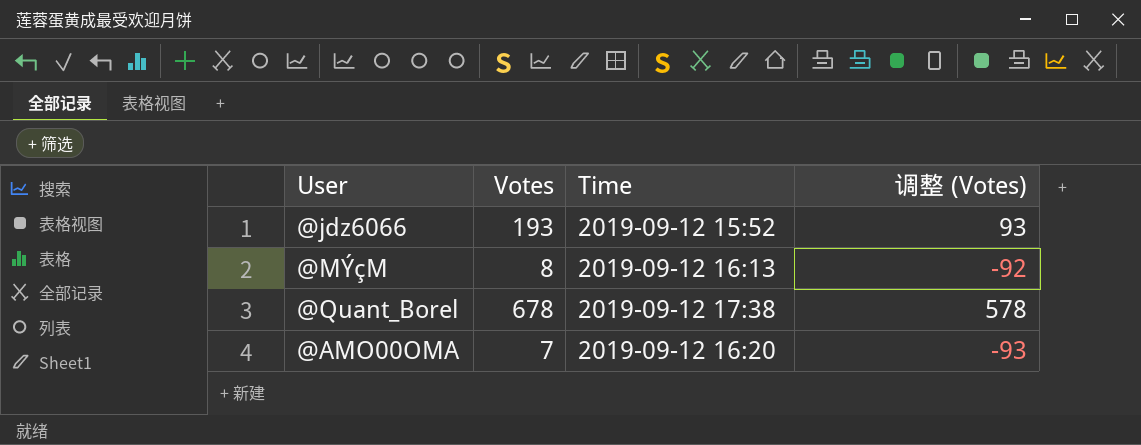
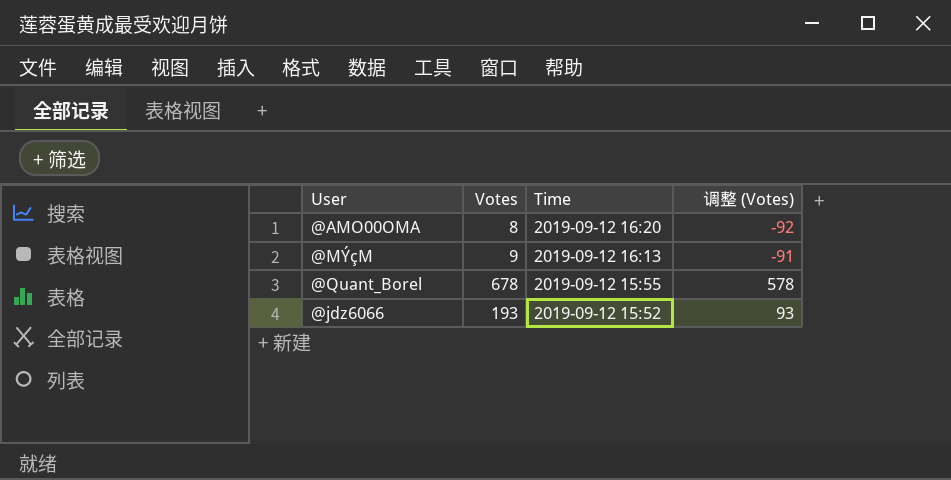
row order: none -> Time descending
@AMO00OMA | Votes: 7 -> 8
@AMO00OMA | 调整 (Votes): -93 -> -92
@MÝçM | Votes: 8 -> 9
@MÝçM | 调整 (Votes): -92 -> -91
@Quant_Borel | Time: 2019-09-12 17:38 -> 2019-09-12 15:55

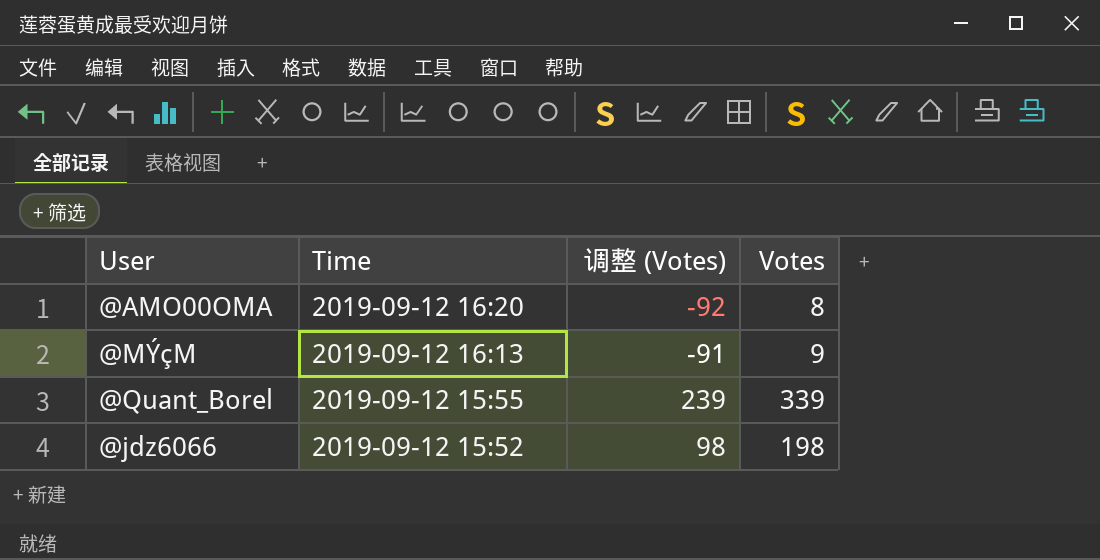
column Votes | position: 2 -> 4
@Quant_Borel | 调整 (Votes): 578 -> 239
@Quant_Borel | Votes: 678 -> 339
@jdz6066 | 调整 (Votes): 93 -> 98
@jdz6066 | Votes: 193 -> 198

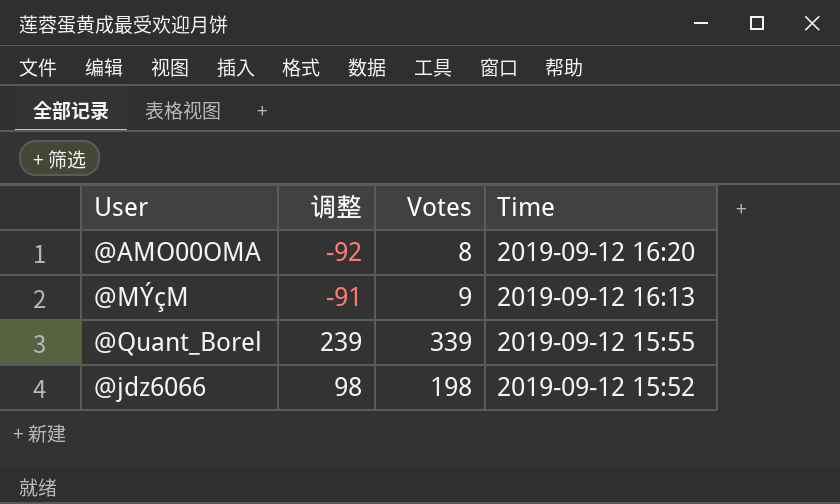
column name: 调整 (Votes) -> 调整
column Time | position: 2 -> 4

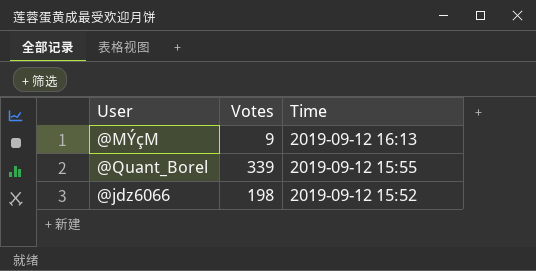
column 调整 | formula: [Votes] - 100 -> none
row @AMO00OMA: -92 | 8 | 2019-09-12 16:20 -> none

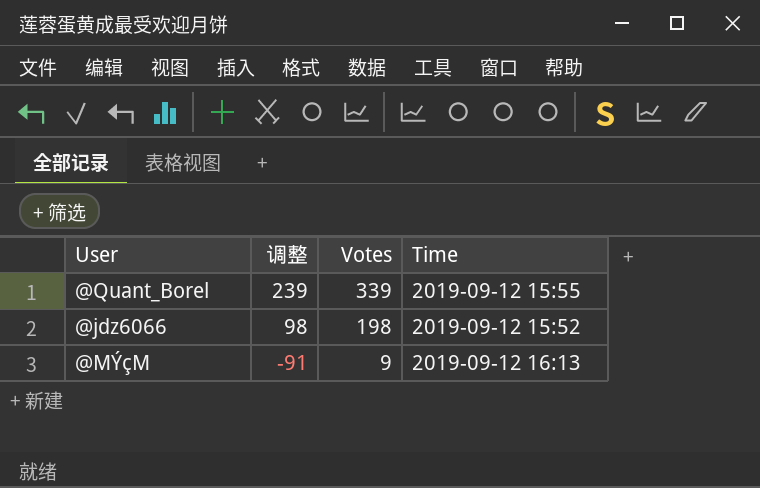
row order: Time descending -> 调整 descending
column 调整 | formula: none -> [Votes] - 100

